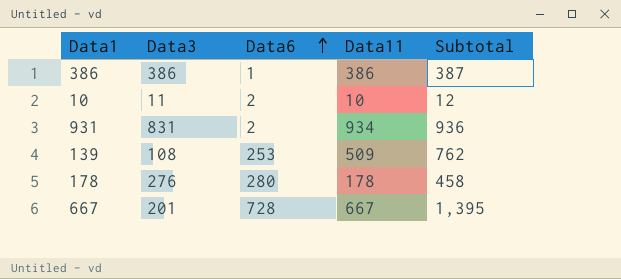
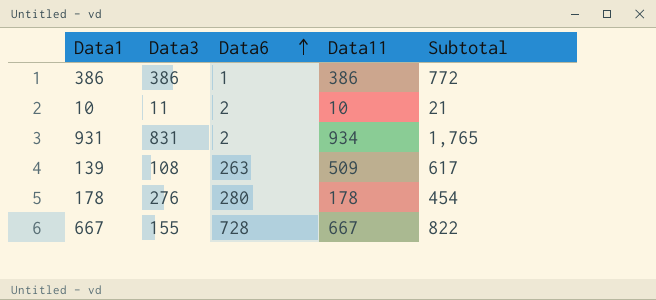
column Subtotal | formula: [Data6] + [Data11] -> [Data3] + [Data11]
139 | Data6: 253 -> 263
667 | Data3: 201 -> 155

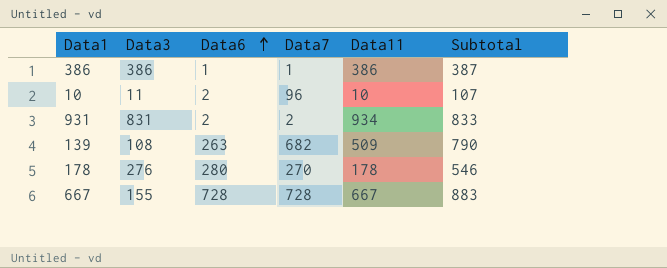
column Data7 | position: none -> 4
column Subtotal | formula: [Data3] + [Data11] -> [Data3] + [Data7]

